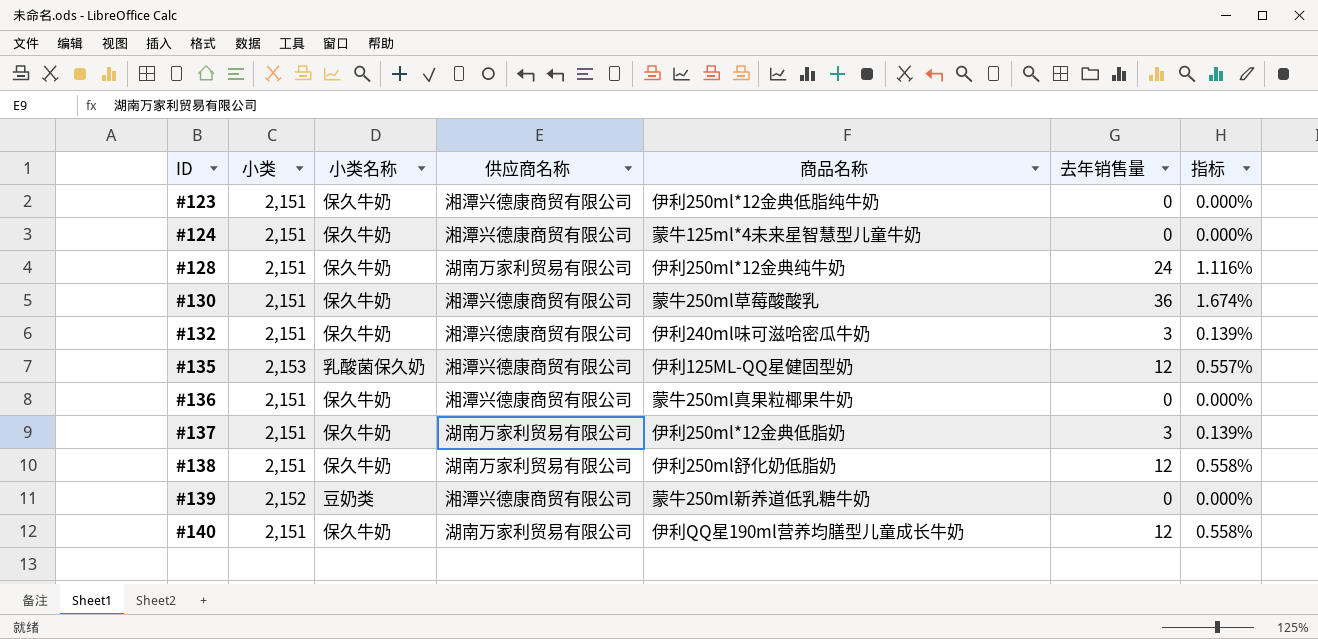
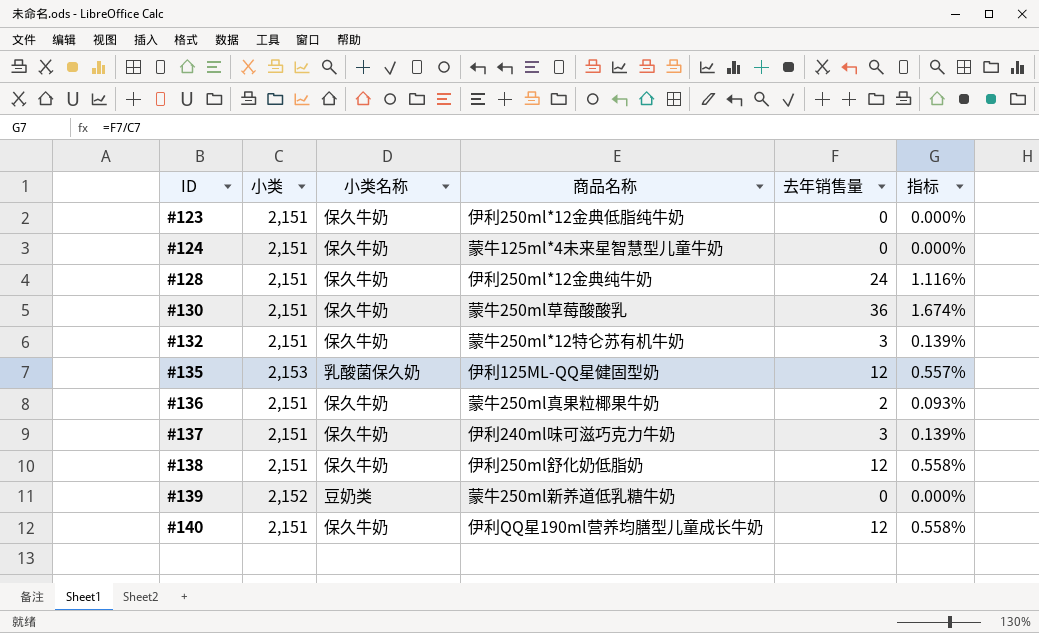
column 供应商名称 | position: 4 -> none
#132 | 商品名称: 伊利240ml味可滋哈密瓜牛奶 -> 蒙牛250ml*12特仑苏有机牛奶
#136 | 去年销售量: 0 -> 2
#136 | 指标: 0.000% -> 0.093%
#137 | 商品名称: 伊利250ml*12金典低脂奶 -> 伊利240ml味可滋巧克力牛奶

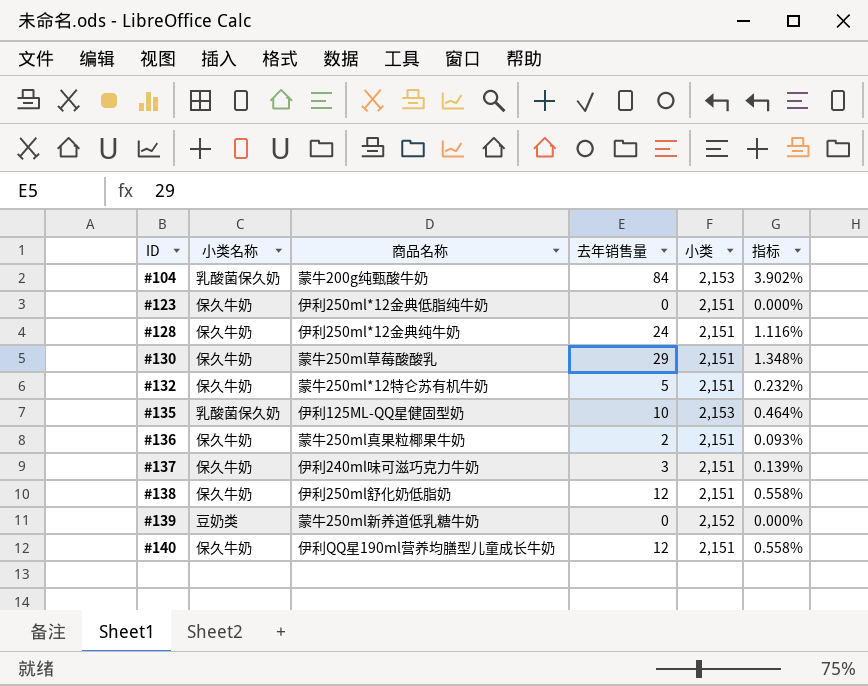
column 小类 | position: 2 -> 5
row #124: 2,151 | 保久牛奶 | 蒙牛125ml*4未来星智慧型儿童牛奶 | 0 | 0.000% -> none
row #104: none -> 乳酸菌保久奶 | 蒙牛200g纯甄酸牛奶 | 84 | 2,153 | 3.902%
#130 | 去年销售量: 36 -> 29
#130 | 指标: 1.674% -> 1.348%
#132 | 去年销售量: 3 -> 5
#132 | 指标: 0.139% -> 0.232%
#135 | 去年销售量: 12 -> 10
#135 | 指标: 0.557% -> 0.464%

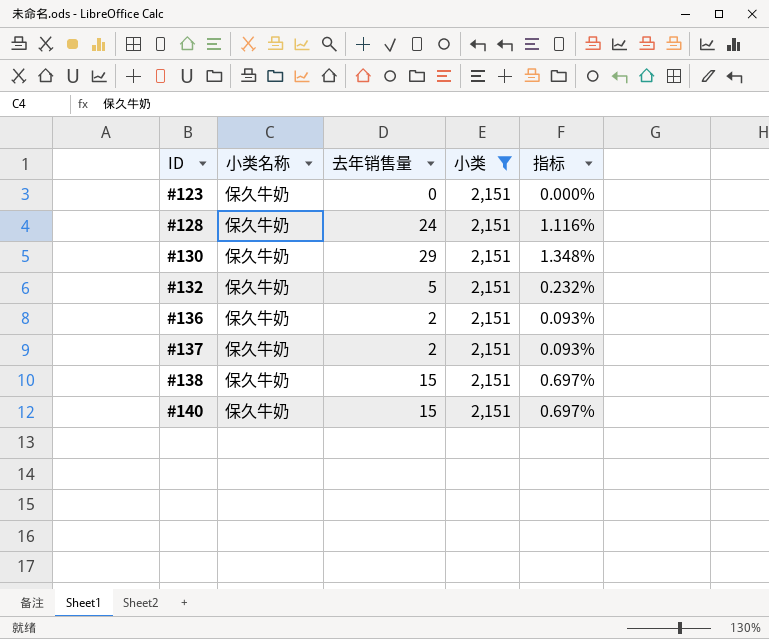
filter: none -> 小类 = 2,151
column 商品名称 | position: 3 -> none
#137 | 去年销售量: 3 -> 2
#137 | 指标: 0.139% -> 0.093%
#138 | 去年销售量: 12 -> 15
#138 | 指标: 0.558% -> 0.697%
#140 | 去年销售量: 12 -> 15
#140 | 指标: 0.558% -> 0.697%

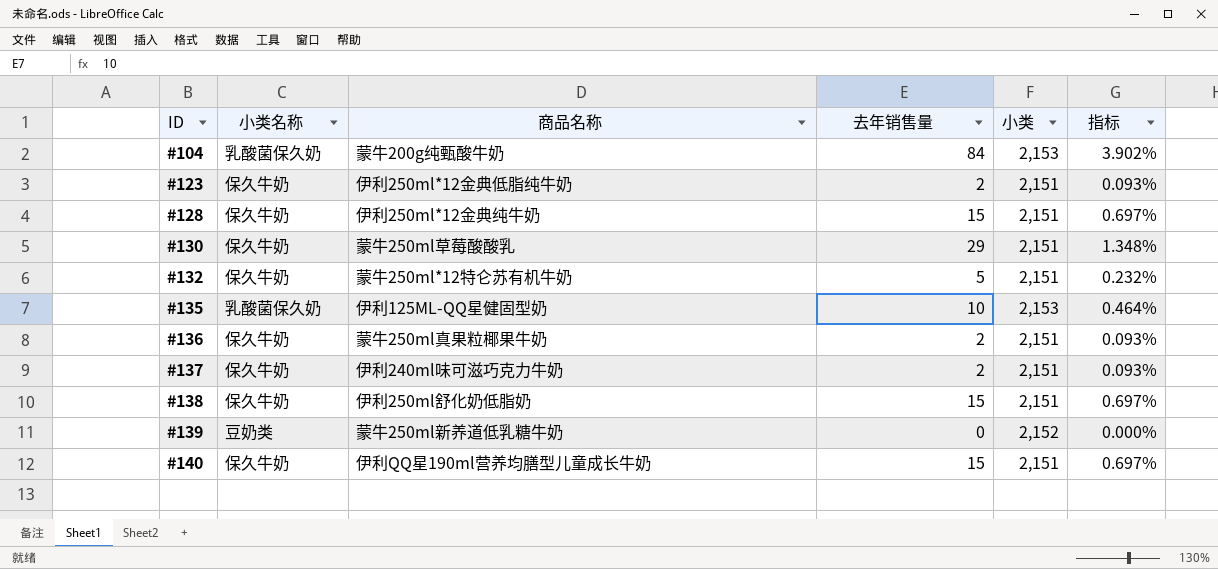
filter: 小类 = 2,151 -> none
column 商品名称 | position: none -> 3
#123 | 去年销售量: 0 -> 2
#123 | 指标: 0.000% -> 0.093%
#128 | 去年销售量: 24 -> 15
#128 | 指标: 1.116% -> 0.697%

